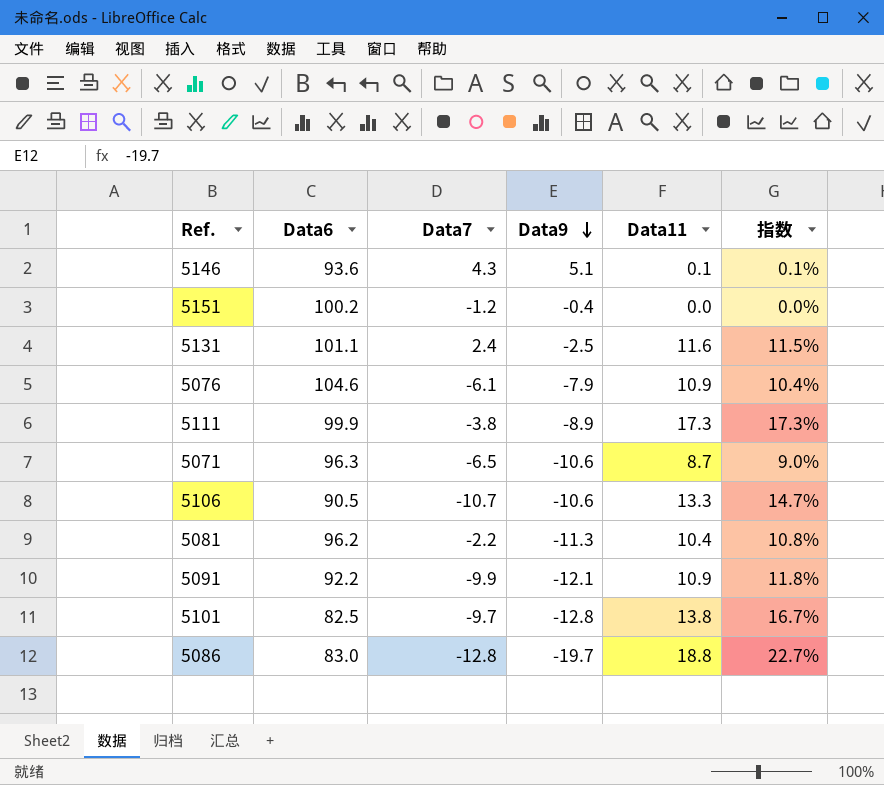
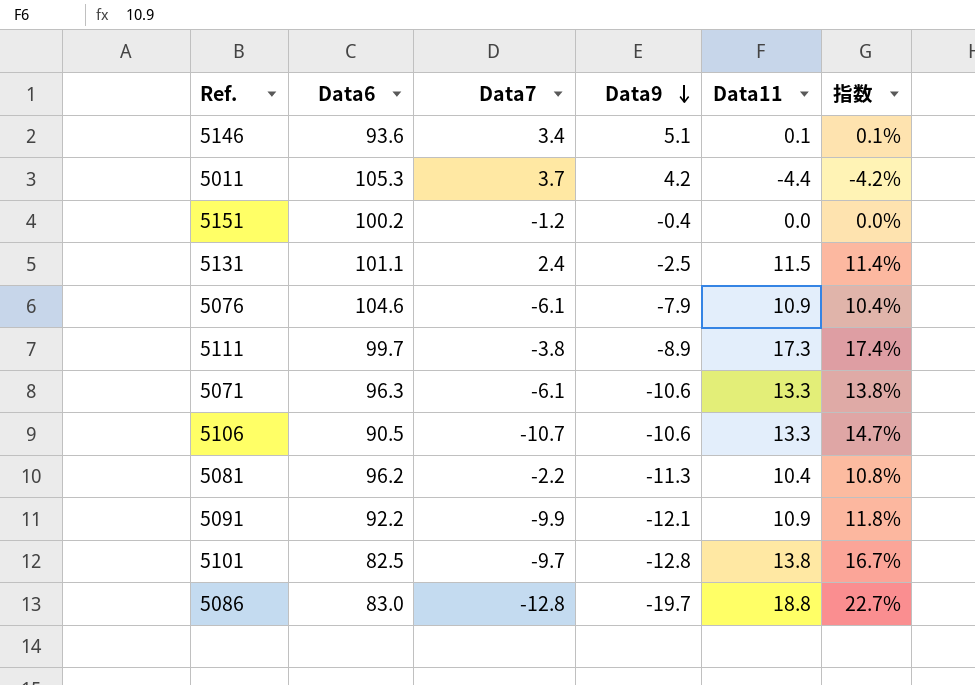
5146 | Data7: 4.3 -> 3.4
row 5011: none -> 105.3 | 3.7 | 4.2 | -4.4 | -4.2%
5131 | Data11: 11.6 -> 11.5
5131 | 指数: 11.5% -> 11.4%
5111 | Data6: 99.9 -> 99.7
5111 | 指数: 17.3% -> 17.4%
5071 | Data7: -6.5 -> -6.1
5071 | Data11: 8.7 -> 13.3
5071 | 指数: 9.0% -> 13.8%

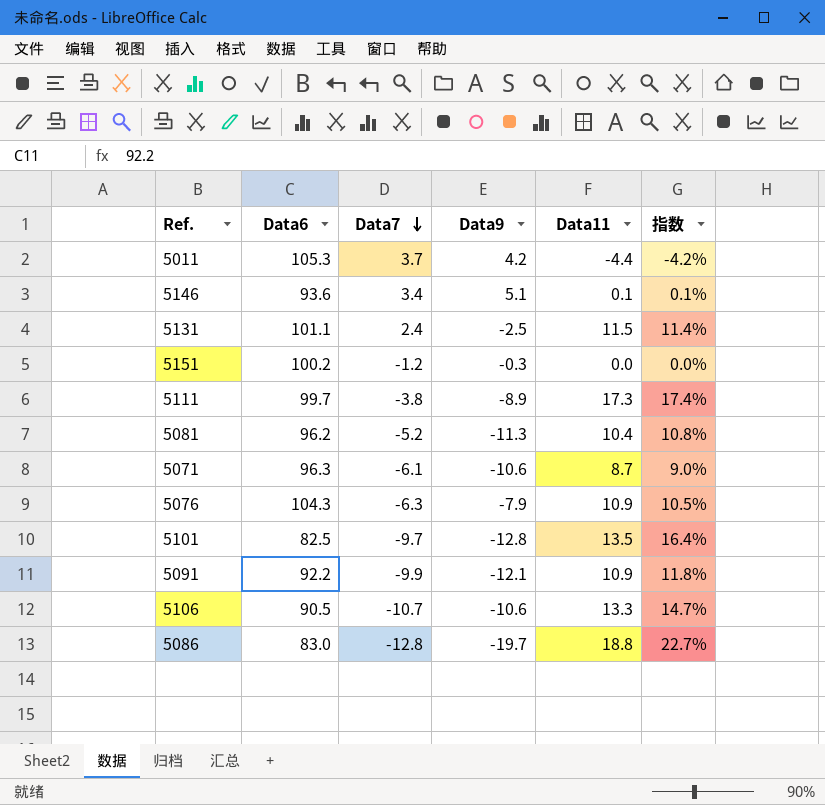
row order: Data9 descending -> Data7 descending
5151 | Data9: -0.4 -> -0.3
5081 | Data7: -2.2 -> -5.2
5071 | Data11: 13.3 -> 8.7
5071 | 指数: 13.8% -> 9.0%
5076 | Data6: 104.6 -> 104.3
5076 | Data7: -6.1 -> -6.3
5076 | 指数: 10.4% -> 10.5%
5101 | Data11: 13.8 -> 13.5
5101 | 指数: 16.7% -> 16.4%

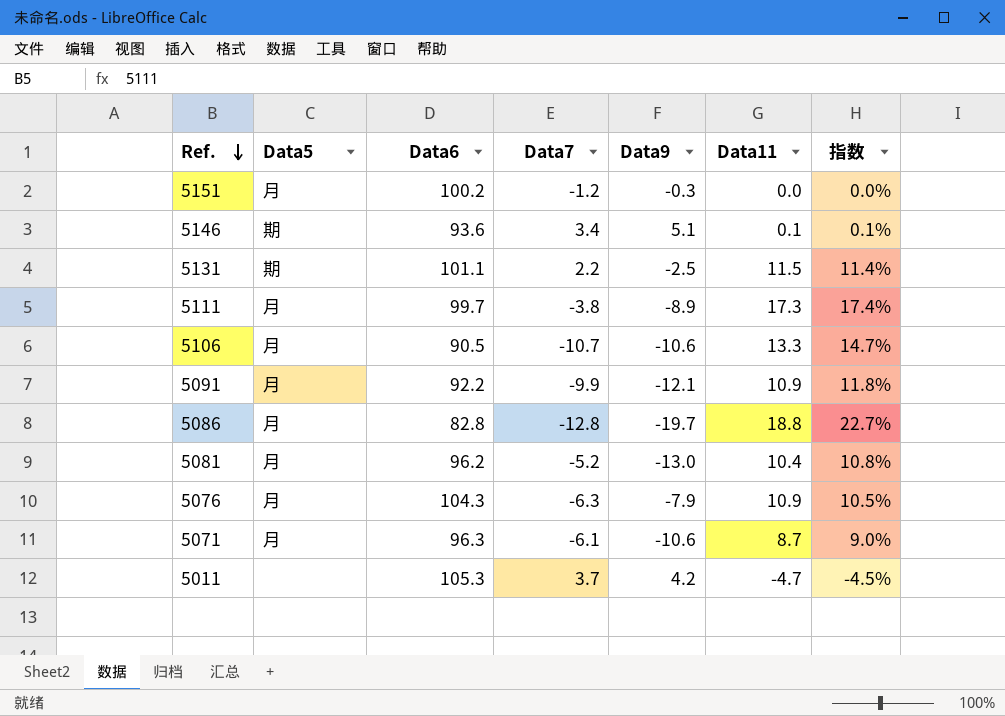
row order: Data7 descending -> Ref. descending
column Data5 | position: none -> 2
row 5101: 82.5 | -9.7 | -12.8 | 13.5 | 16.4% -> none
5131 | Data7: 2.4 -> 2.2
5086 | Data6: 83.0 -> 82.8
5081 | Data9: -11.3 -> -13.0
5011 | Data11: -4.4 -> -4.7
5011 | 指数: -4.2% -> -4.5%

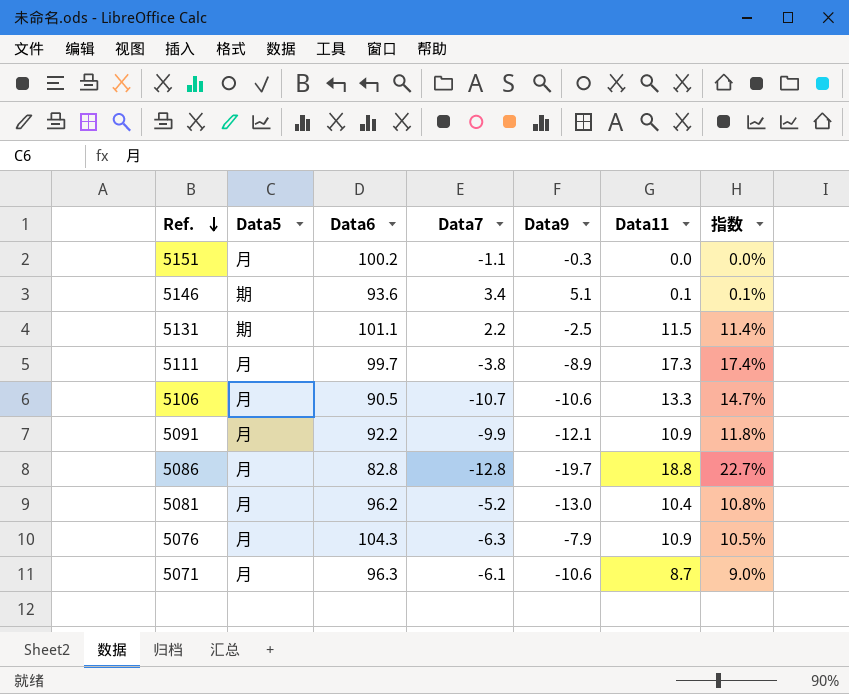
row 5011: none | 105.3 | 3.7 | 4.2 | -4.7 | -4.5% -> none
5151 | Data7: -1.2 -> -1.1

